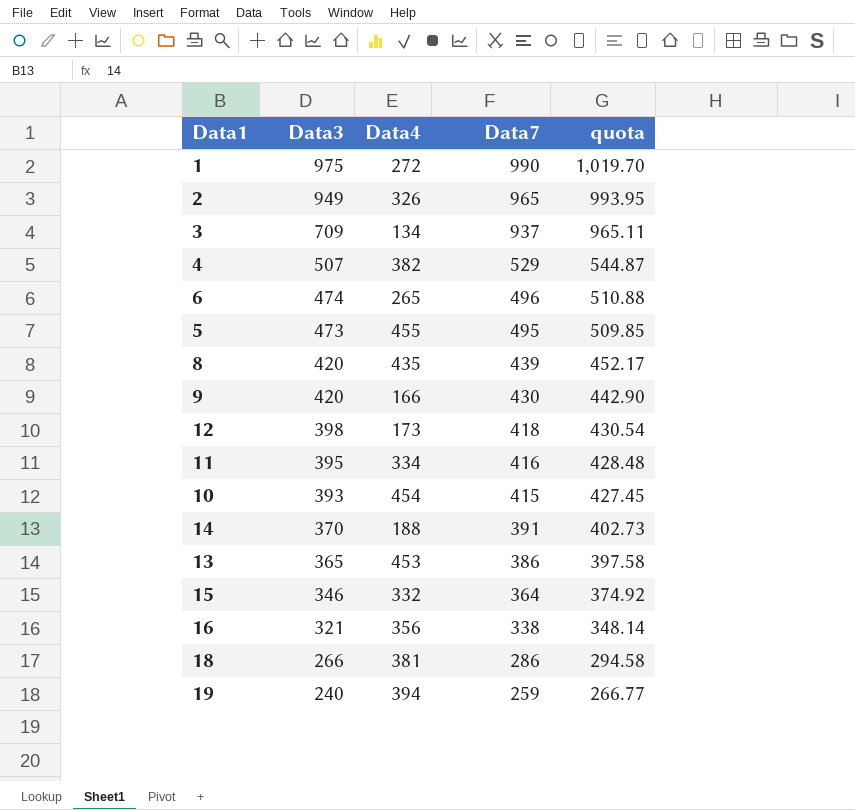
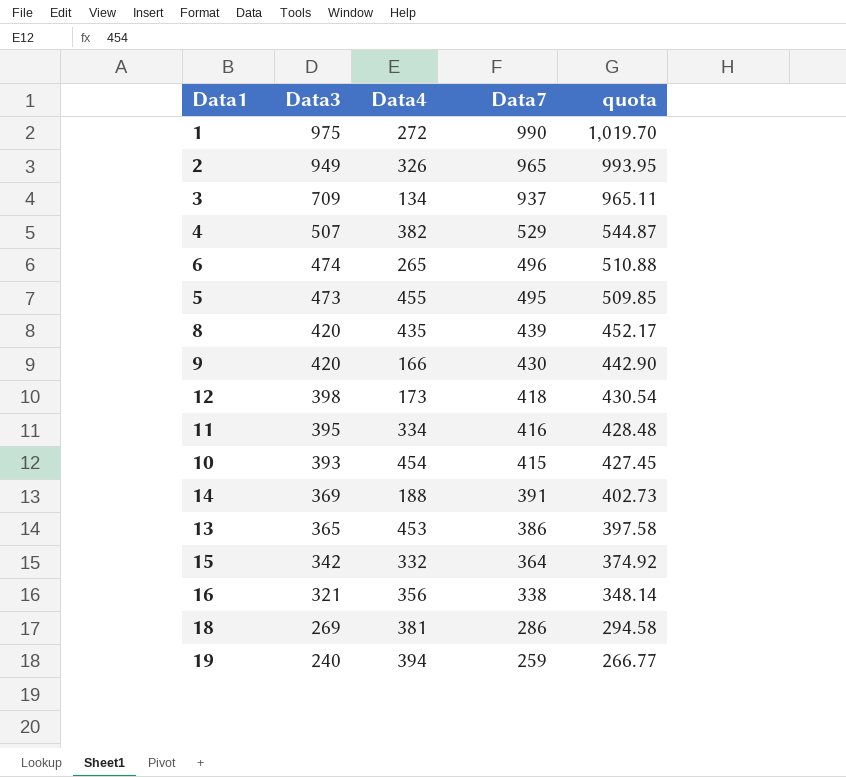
14 | Data3: 370 -> 369
15 | Data3: 346 -> 342
18 | Data3: 266 -> 269

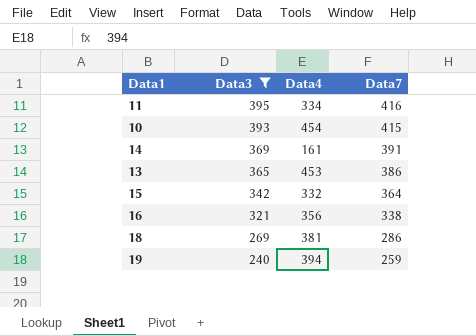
filter: none -> Data3 <= 395
column quota | formula: [Data7] * 1.03 -> none
14 | Data4: 188 -> 161

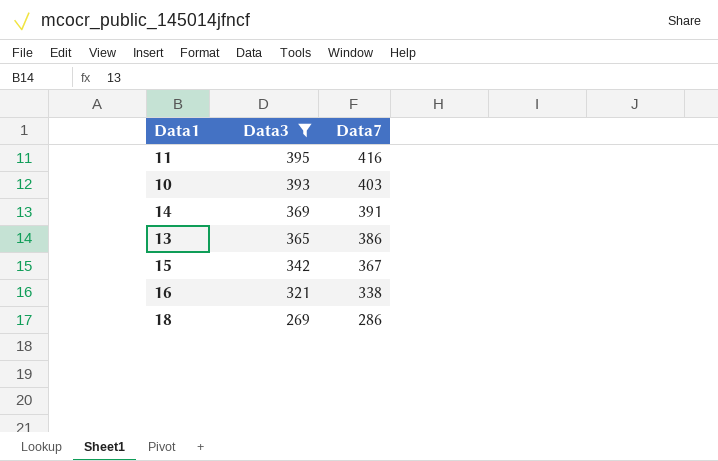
column Data4 | position: 3 -> none
row 19: 240 | 394 | 259 -> none
10 | Data7: 415 -> 403
15 | Data7: 364 -> 367

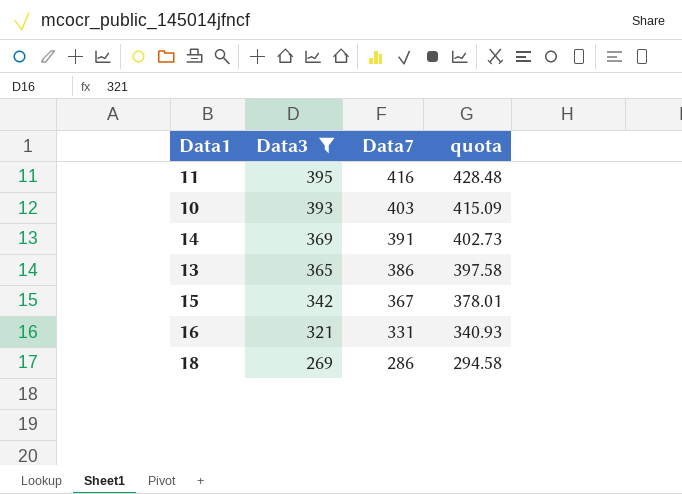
column quota | formula: none -> [Data7] * 1.03
16 | Data7: 338 -> 331

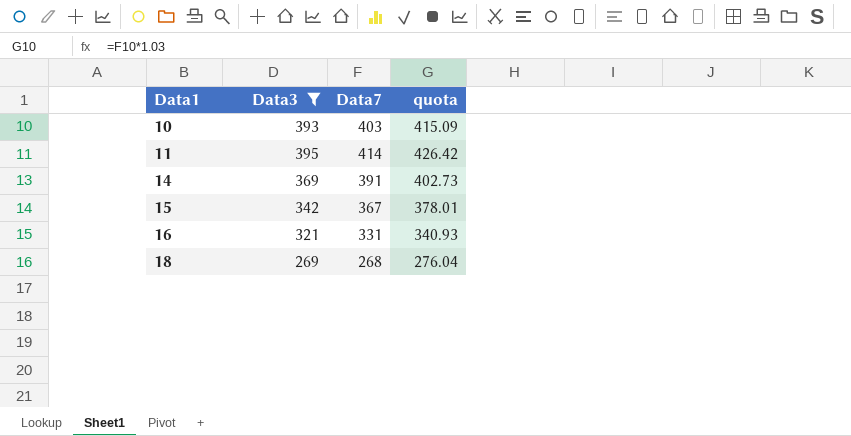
row order: Data3 descending -> Data1 ascending
row 13: 365 | 386 | 397.58 -> none
11 | Data7: 416 -> 414
11 | quota: 428.48 -> 426.42
18 | Data7: 286 -> 268
18 | quota: 294.58 -> 276.04

